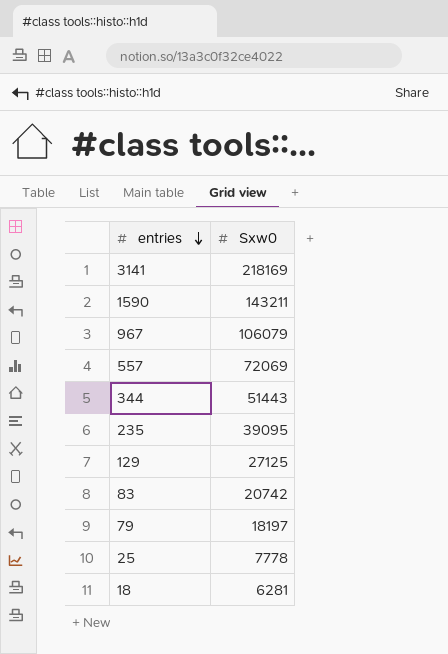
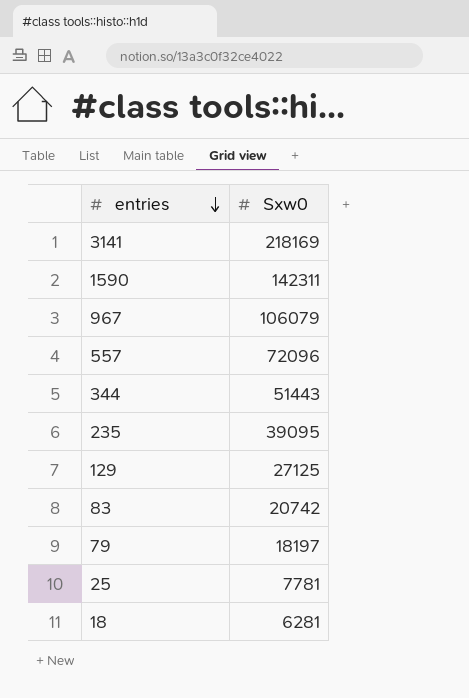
1590 | Sxw0: 143211 -> 142311
557 | Sxw0: 72069 -> 72096
25 | Sxw0: 7778 -> 7781

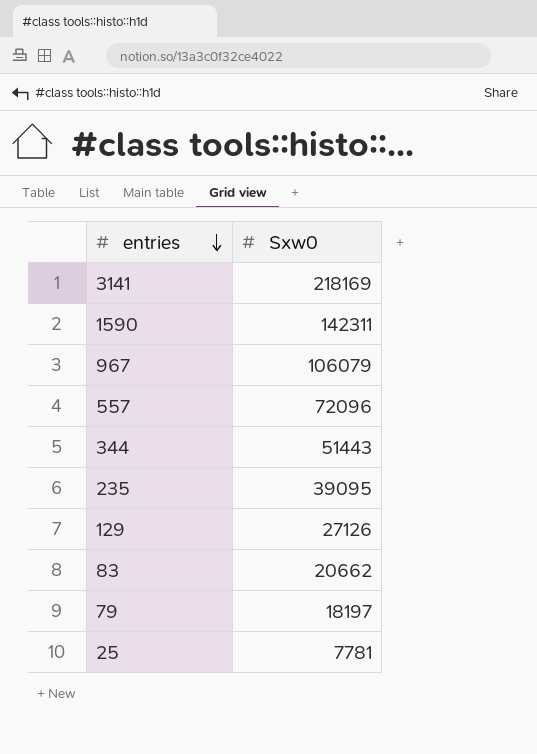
row 18: 6281 -> none
129 | Sxw0: 27125 -> 27126
83 | Sxw0: 20742 -> 20662

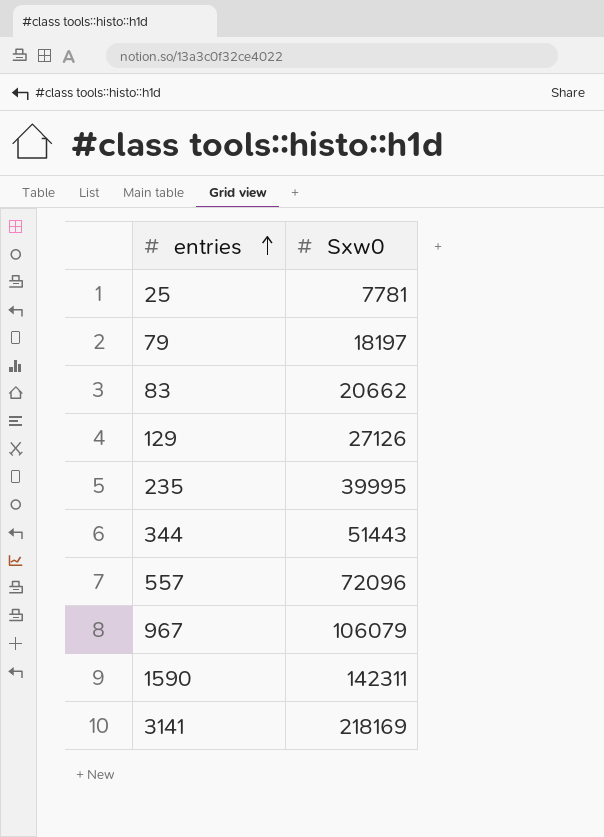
row order: entries descending -> entries ascending
235 | Sxw0: 39095 -> 39995

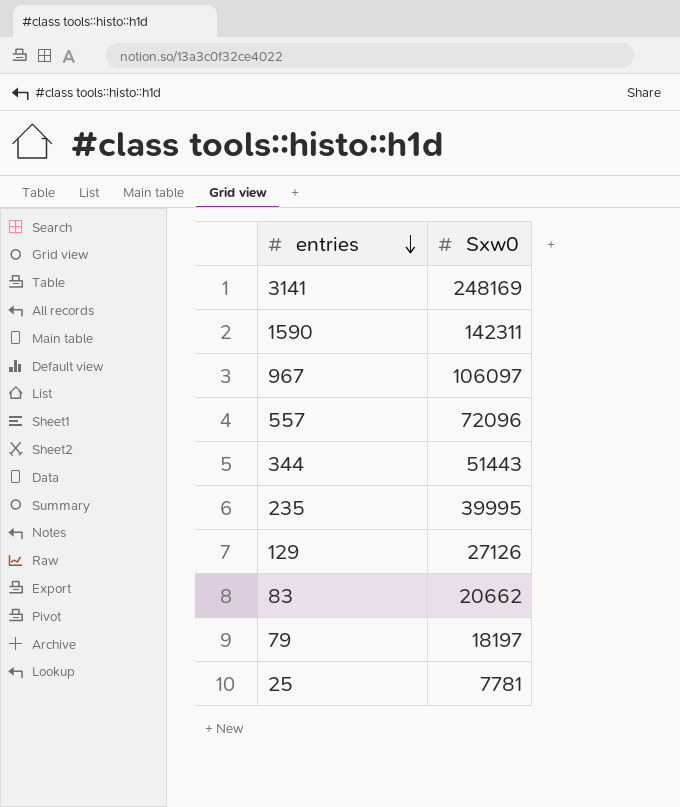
row order: entries ascending -> entries descending
3141 | Sxw0: 218169 -> 248169
967 | Sxw0: 106079 -> 106097

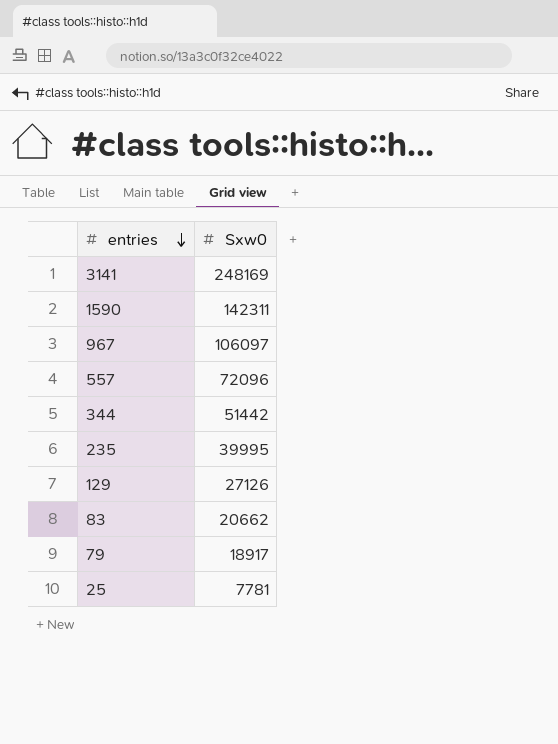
344 | Sxw0: 51443 -> 51442
79 | Sxw0: 18197 -> 18917

